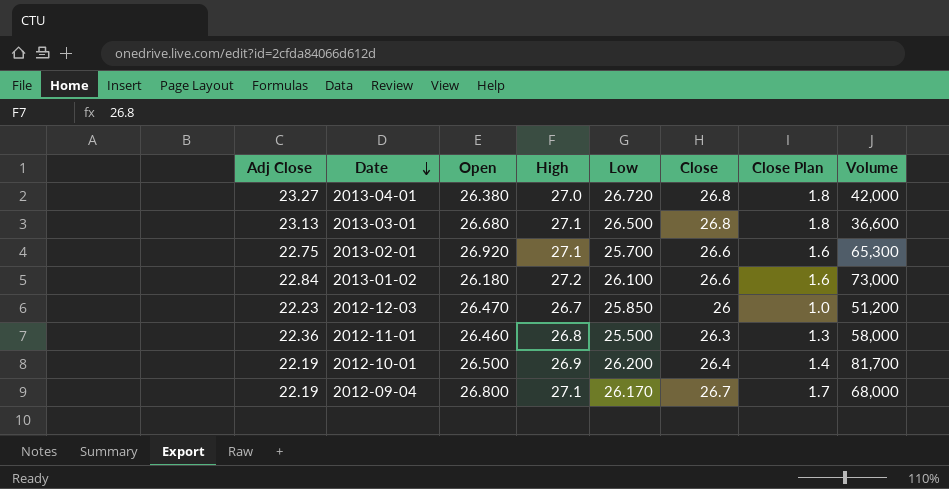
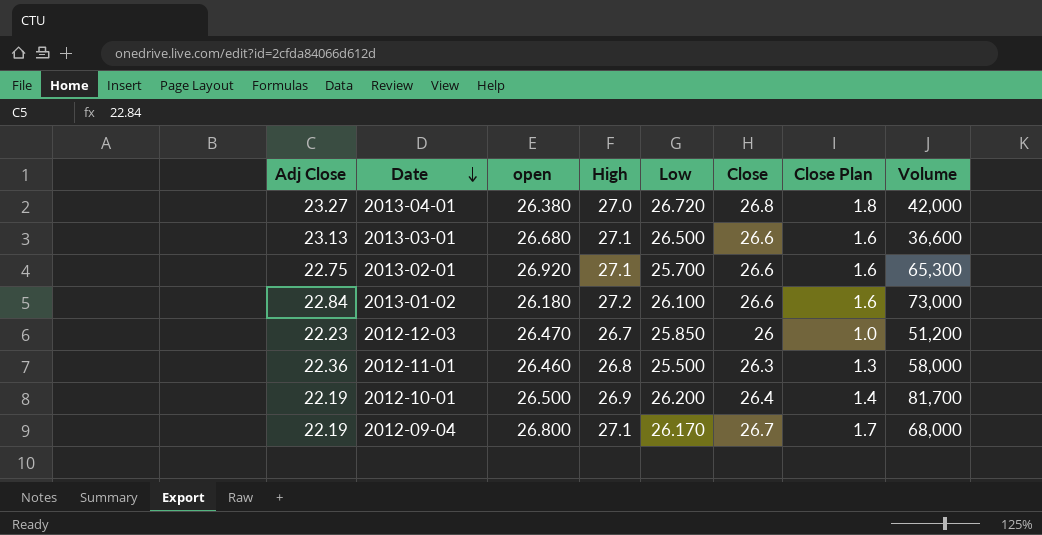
column name: Open -> open
2013-03-01 | Close: 26.8 -> 26.6
2013-03-01 | Close Plan: 1.8 -> 1.6

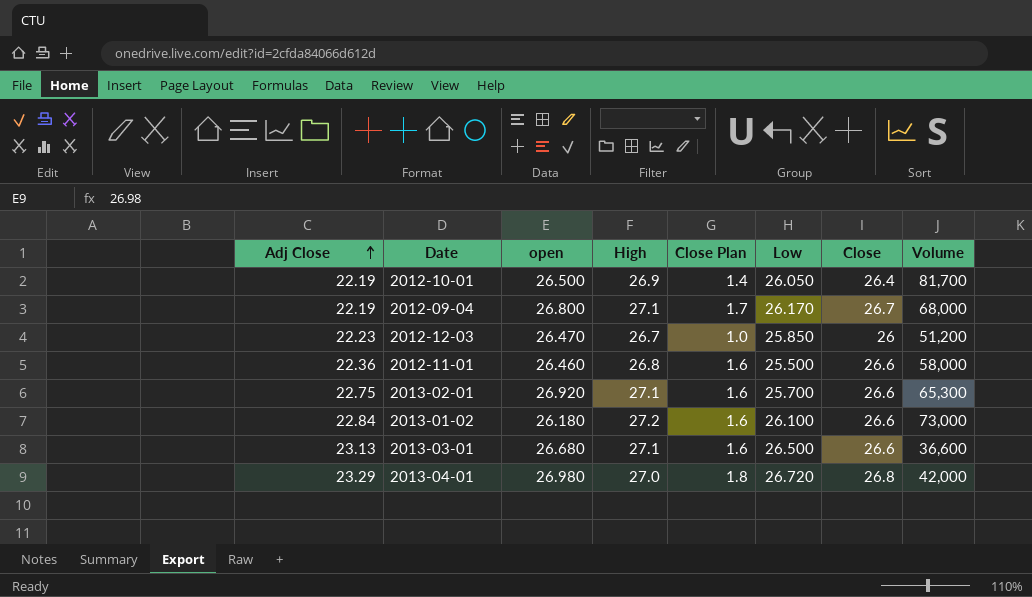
row order: Date descending -> Adj Close ascending
column Close Plan | position: 7 -> 5
2012-10-01 | Low: 26.200 -> 26.050
2012-11-01 | Close Plan: 1.3 -> 1.6
2012-11-01 | Close: 26.3 -> 26.6
2013-04-01 | Adj Close: 23.27 -> 23.29
2013-04-01 | open: 26.380 -> 26.980

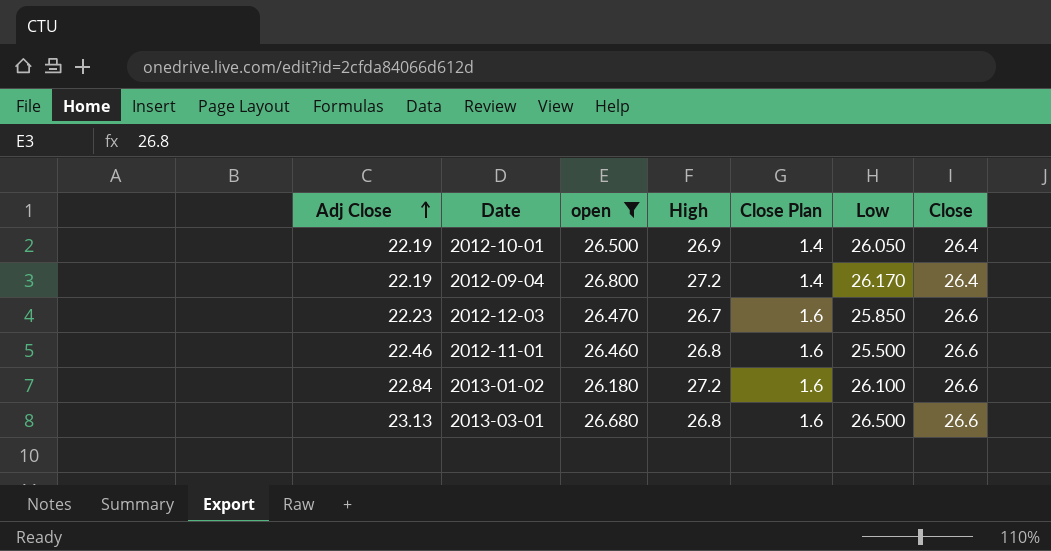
filter: none -> open <= 26.800
column Volume | position: 8 -> none
2012-09-04 | High: 27.1 -> 27.2
2012-09-04 | Close Plan: 1.7 -> 1.4
2012-09-04 | Close: 26.7 -> 26.4
2012-12-03 | Close Plan: 1.0 -> 1.6
2012-12-03 | Close: 26 -> 26.6
2012-11-01 | Adj Close: 22.36 -> 22.46
2013-03-01 | High: 27.1 -> 26.8

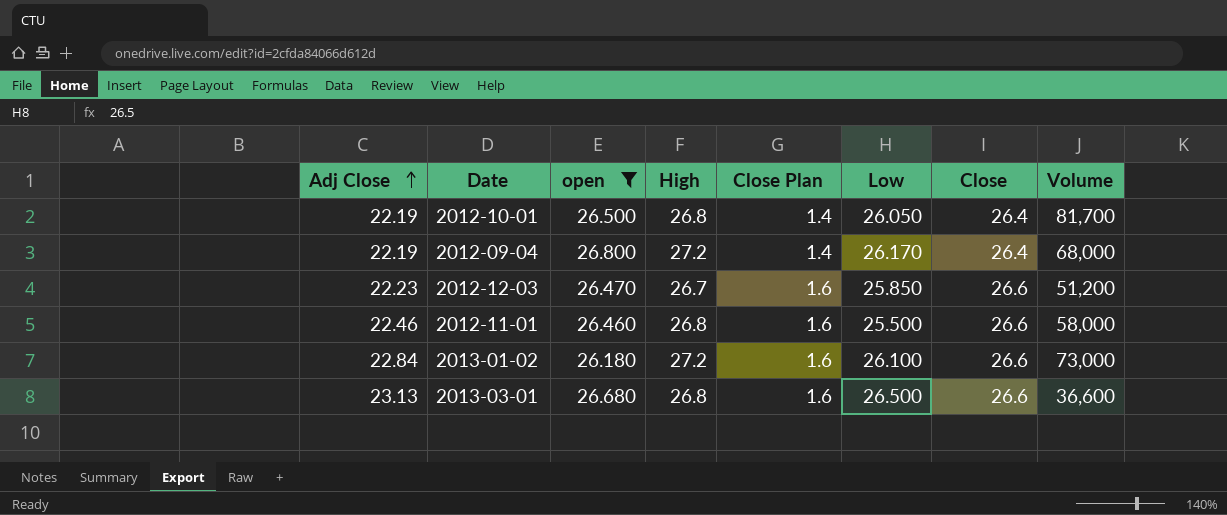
column Volume | position: none -> 8
2012-10-01 | High: 26.9 -> 26.8

